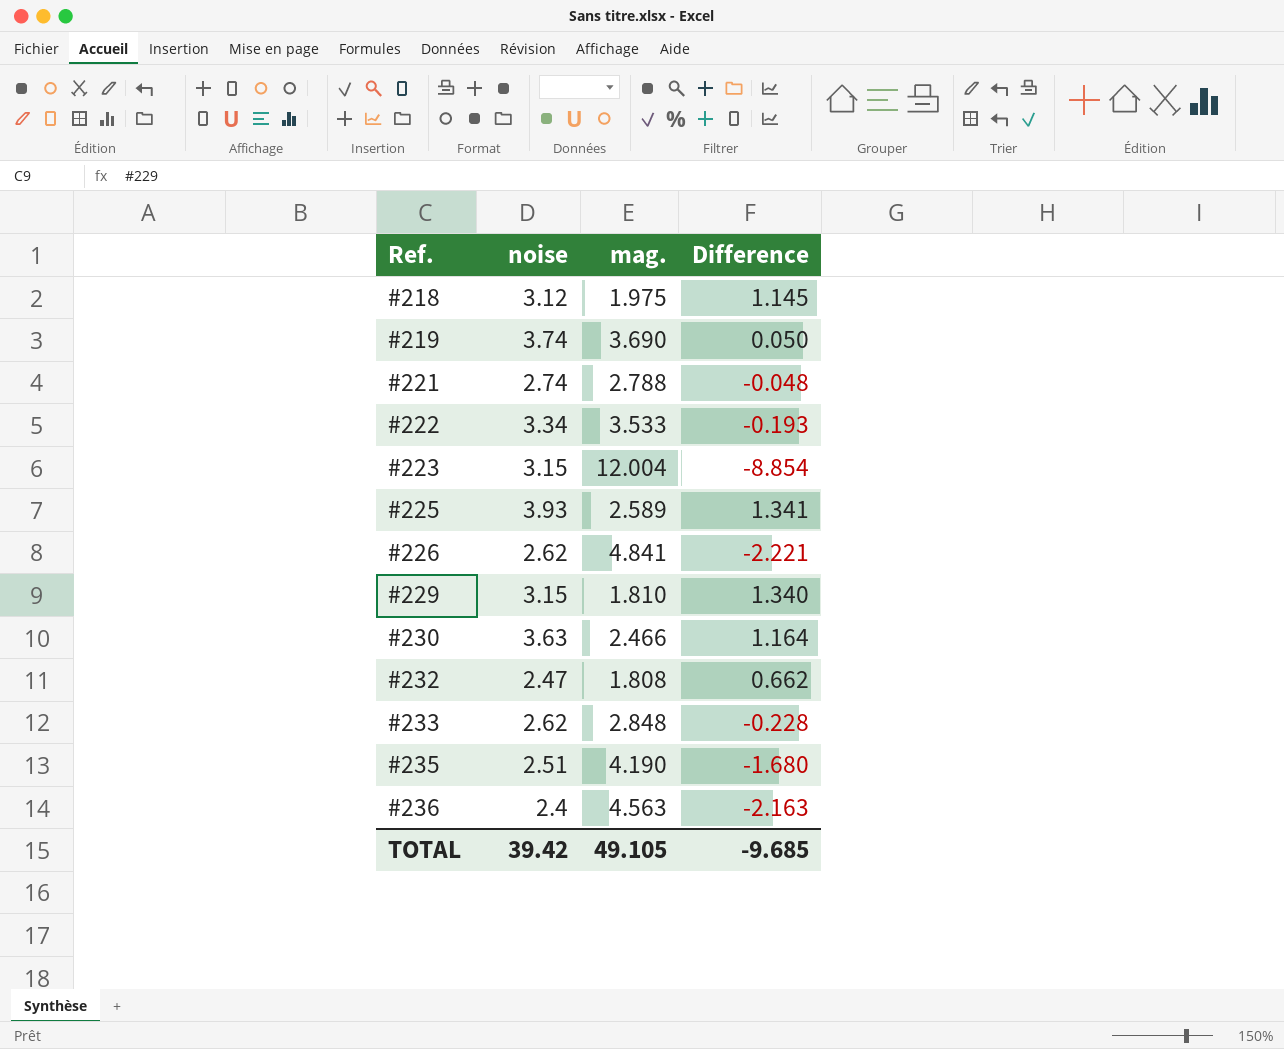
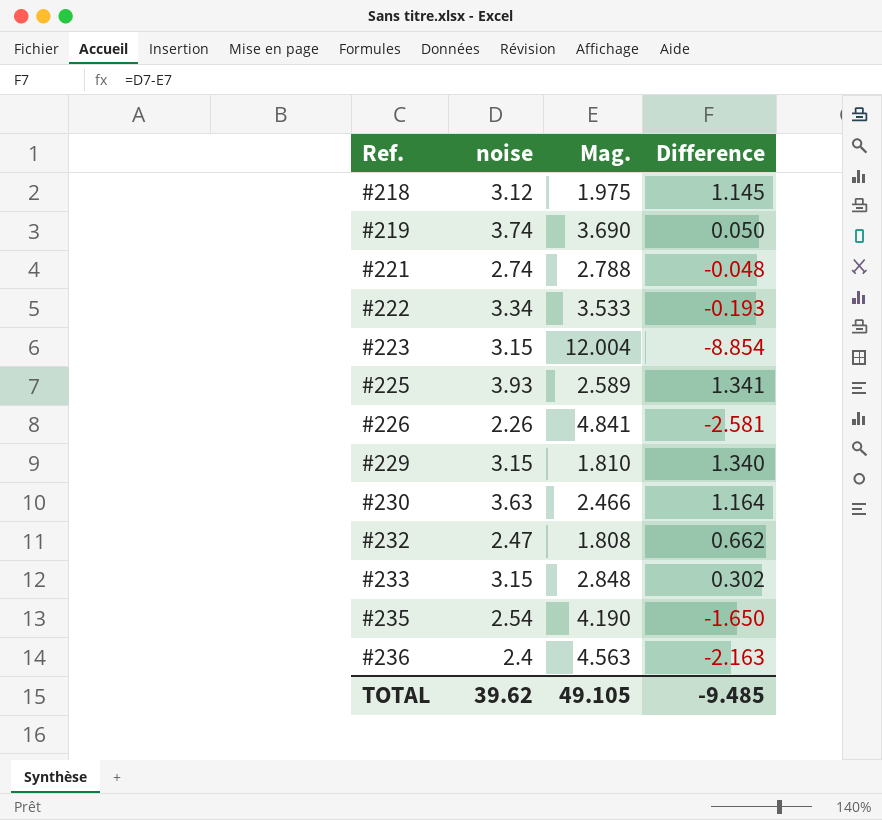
column name: mag. -> Mag.
#226 | noise: 2.62 -> 2.26
#226 | Difference: -2.221 -> -2.581
#233 | noise: 2.62 -> 3.15
#233 | Difference: -0.228 -> 0.302
#235 | noise: 2.51 -> 2.54
#235 | Difference: -1.680 -> -1.650
TOTAL | noise: 39.42 -> 39.62
TOTAL | Difference: -9.685 -> -9.485

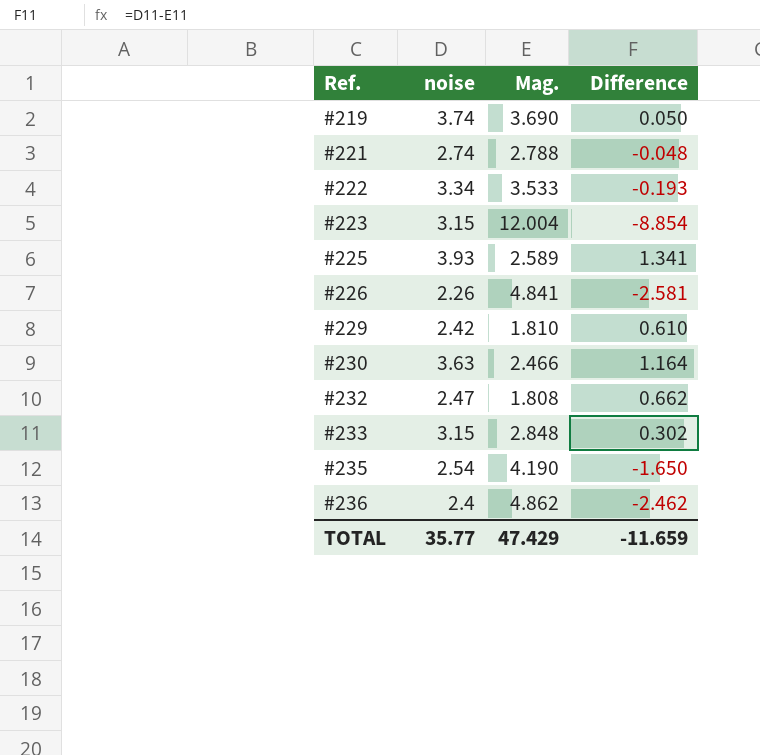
row #218: 3.12 | 1.975 | 1.145 -> none
#229 | noise: 3.15 -> 2.42
#229 | Difference: 1.340 -> 0.610
#236 | Mag.: 4.563 -> 4.862
#236 | Difference: -2.163 -> -2.462
TOTAL | noise: 39.62 -> 35.77
TOTAL | Mag.: 49.105 -> 47.429
TOTAL | Difference: -9.485 -> -11.659

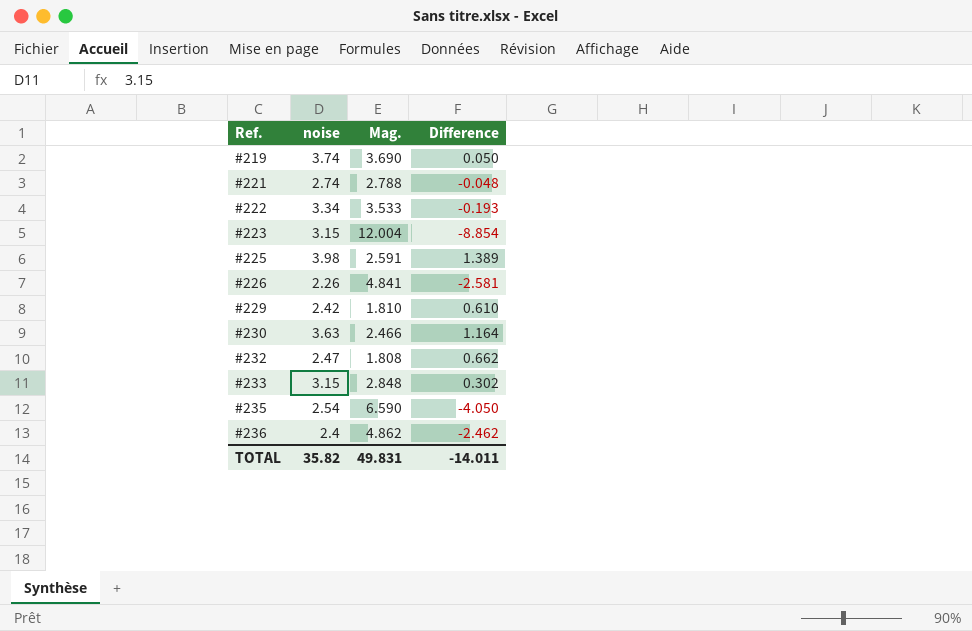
#225 | noise: 3.93 -> 3.98
#225 | Mag.: 2.589 -> 2.591
#225 | Difference: 1.341 -> 1.389
#235 | Mag.: 4.190 -> 6.590
#235 | Difference: -1.650 -> -4.050
TOTAL | noise: 35.77 -> 35.82
TOTAL | Mag.: 47.429 -> 49.831
TOTAL | Difference: -11.659 -> -14.011

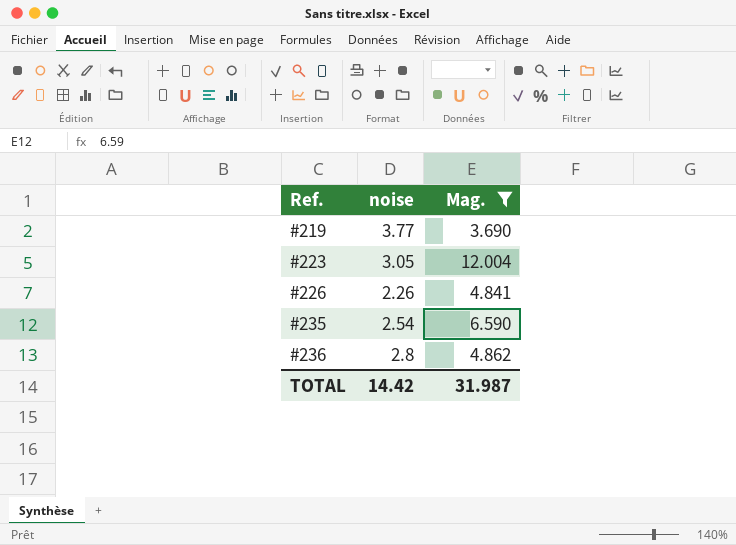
filter: none -> Mag. >= 3.690
column Difference | formula: [noise] - [Mag.] -> none
#219 | noise: 3.74 -> 3.77
#223 | noise: 3.15 -> 3.05
#236 | noise: 2.4 -> 2.8
TOTAL | noise: 35.82 -> 14.42
TOTAL | Mag.: 49.831 -> 31.987

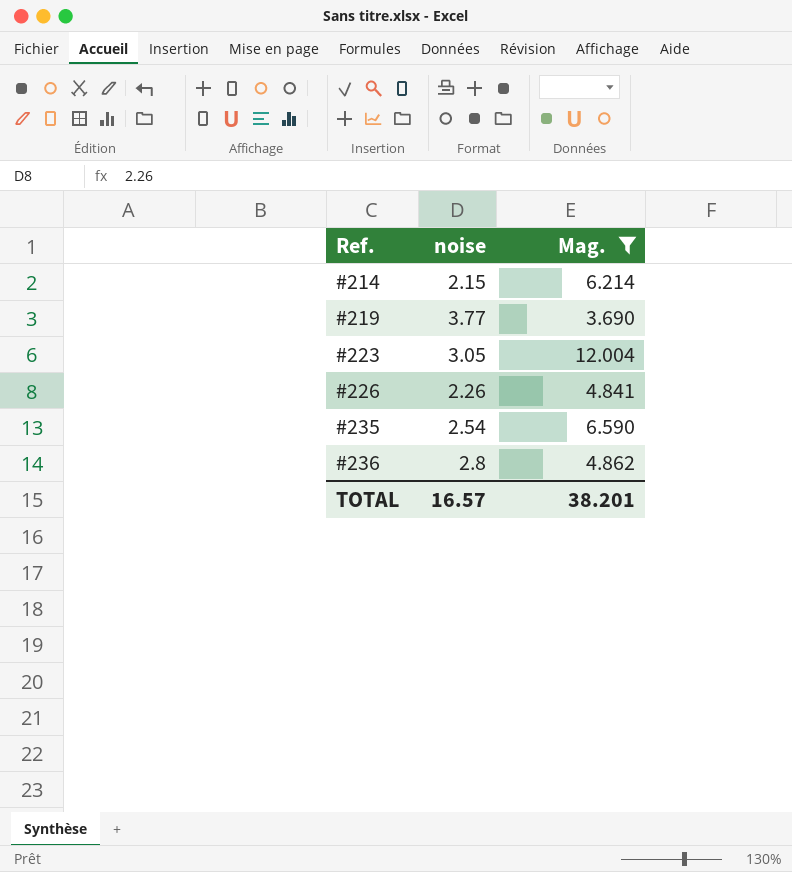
row #214: none -> 2.15 | 6.214
TOTAL | noise: 14.42 -> 16.57
TOTAL | Mag.: 31.987 -> 38.201

